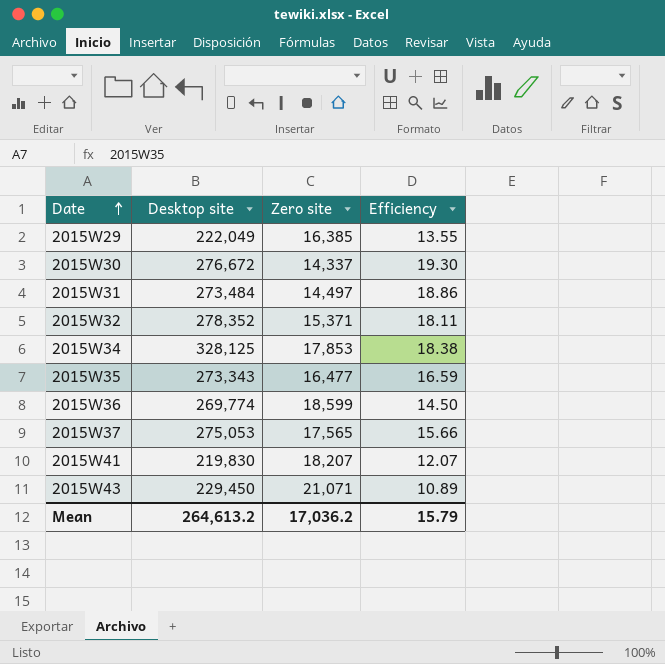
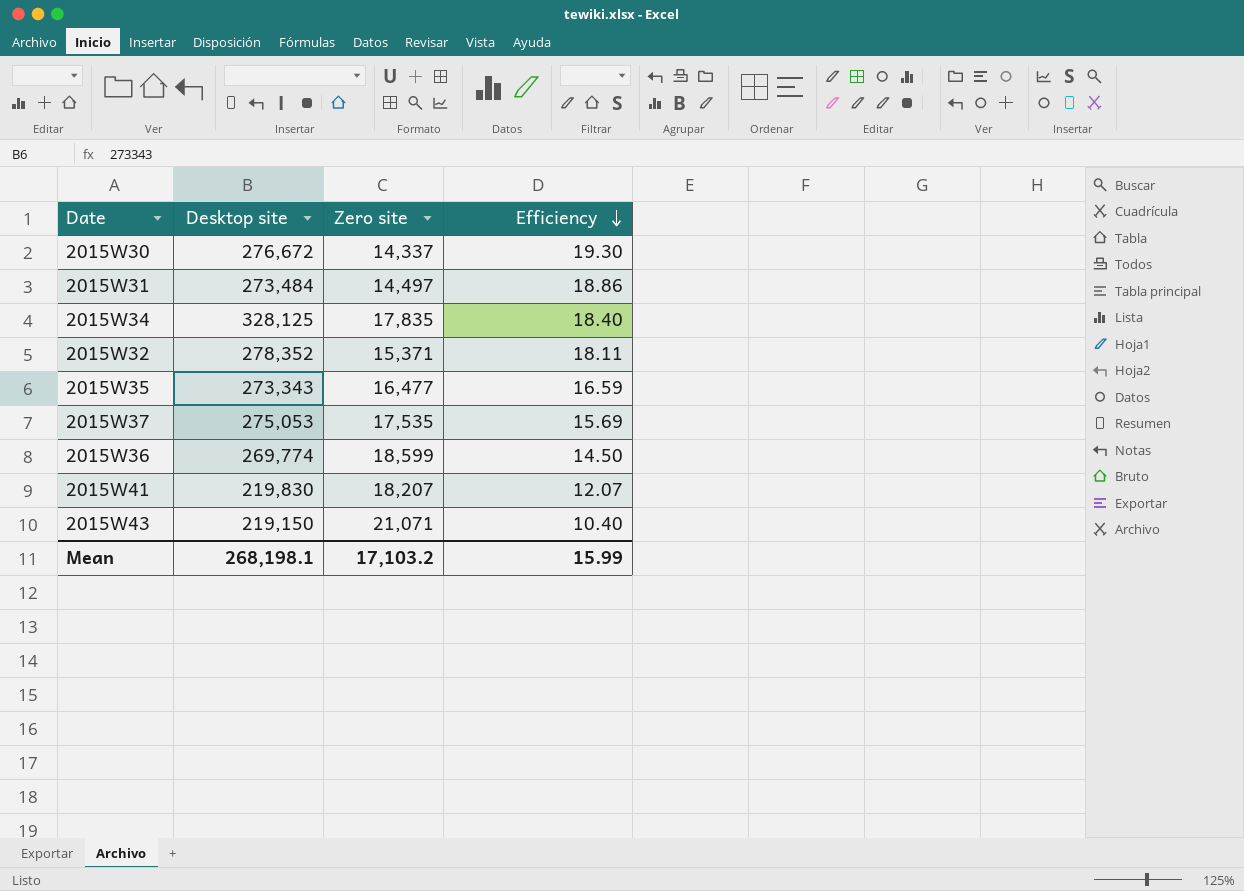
row order: Date ascending -> Efficiency descending
row 2015W29: 222,049 | 16,385 | 13.55 -> none
2015W34 | Zero site: 17,853 -> 17,835
2015W34 | Efficiency: 18.38 -> 18.40
2015W37 | Zero site: 17,565 -> 17,535
2015W37 | Efficiency: 15.66 -> 15.69
2015W43 | Desktop site: 229,450 -> 219,150
2015W43 | Efficiency: 10.89 -> 10.40
Mean | Desktop site: 264,613.2 -> 268,198.1
Mean | Zero site: 17,036.2 -> 17,103.2
Mean | Efficiency: 15.79 -> 15.99

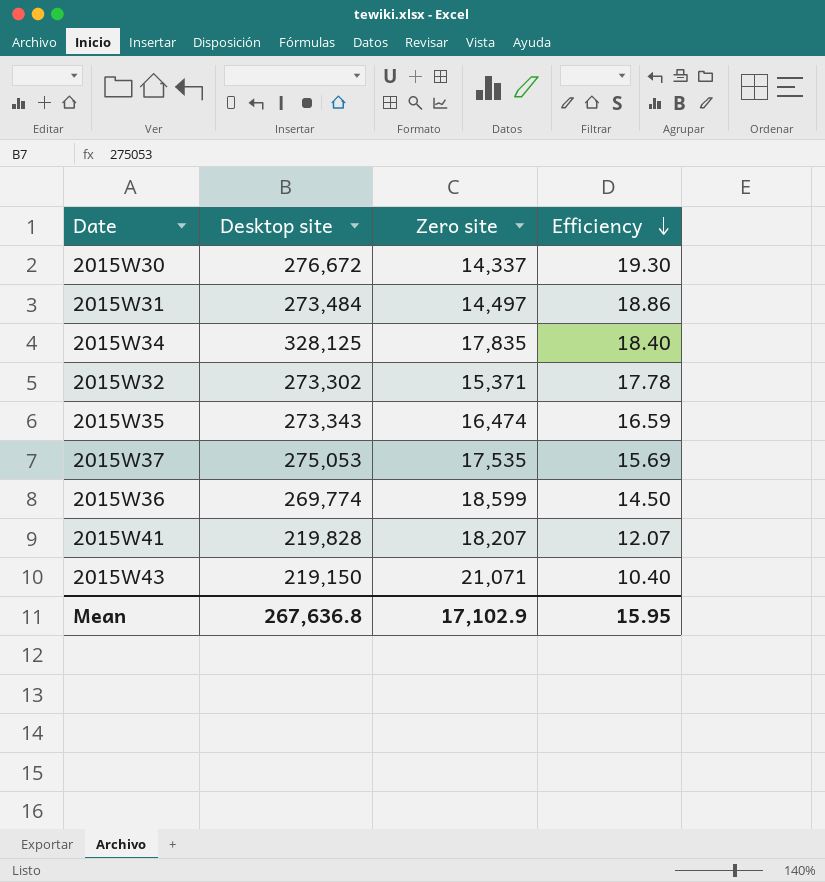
2015W32 | Desktop site: 278,352 -> 273,302
2015W32 | Efficiency: 18.11 -> 17.78
2015W35 | Zero site: 16,477 -> 16,474
2015W41 | Desktop site: 219,830 -> 219,828
Mean | Desktop site: 268,198.1 -> 267,636.8
Mean | Zero site: 17,103.2 -> 17,102.9
Mean | Efficiency: 15.99 -> 15.95

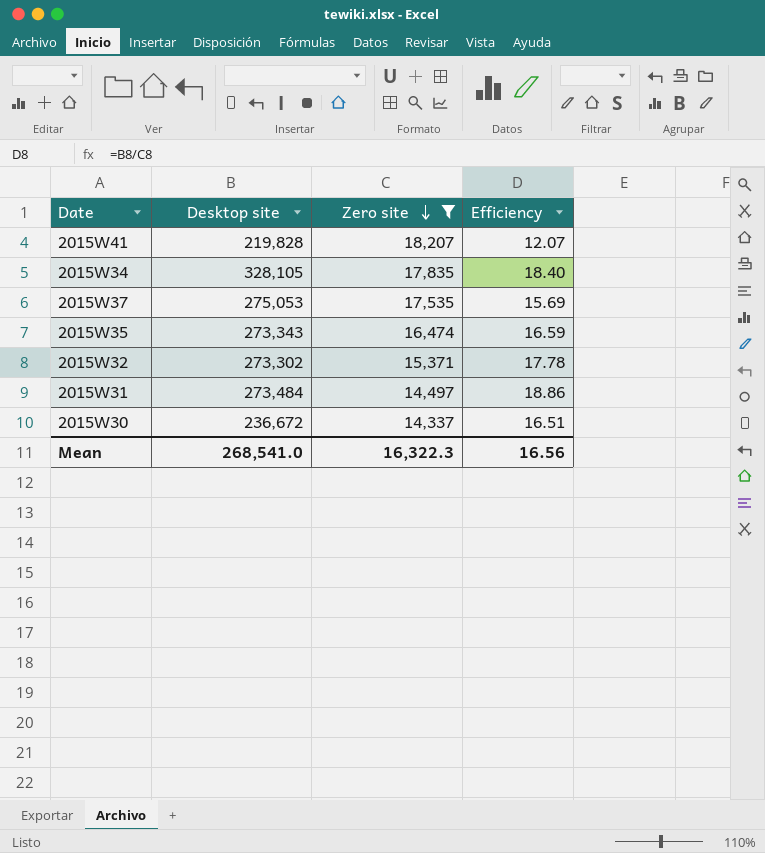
filter: none -> Zero site <= 18,207
row order: Efficiency descending -> Zero site descending
2015W34 | Desktop site: 328,125 -> 328,105
2015W30 | Desktop site: 276,672 -> 236,672
2015W30 | Efficiency: 19.30 -> 16.51
Mean | Desktop site: 267,636.8 -> 268,541.0
Mean | Zero site: 17,102.9 -> 16,322.3
Mean | Efficiency: 15.95 -> 16.56

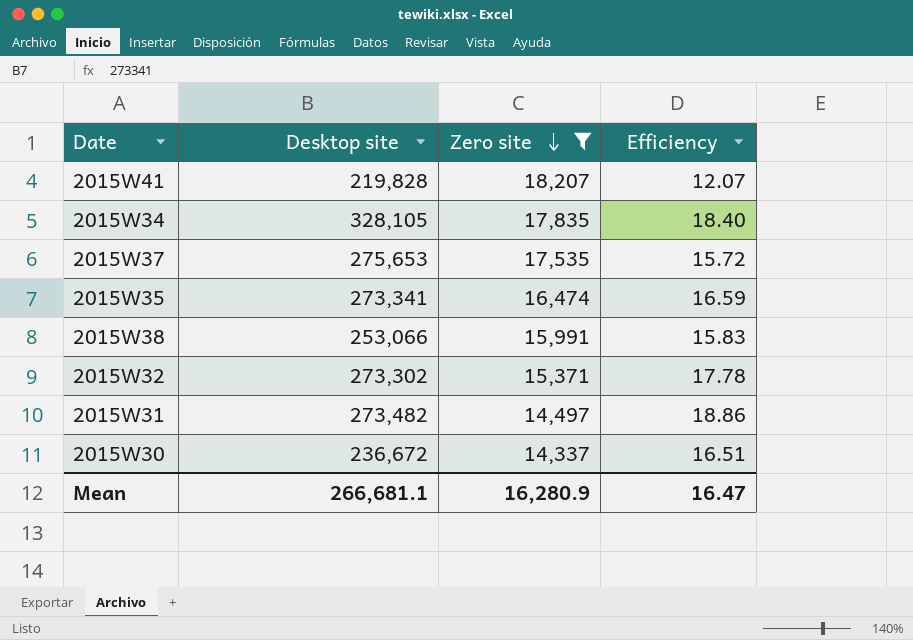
2015W37 | Desktop site: 275,053 -> 275,653
2015W37 | Efficiency: 15.69 -> 15.72
2015W35 | Desktop site: 273,343 -> 273,341
row 2015W38: none -> 253,066 | 15,991 | 15.83
2015W31 | Desktop site: 273,484 -> 273,482
Mean | Desktop site: 268,541.0 -> 266,681.1
Mean | Zero site: 16,322.3 -> 16,280.9
Mean | Efficiency: 16.56 -> 16.47

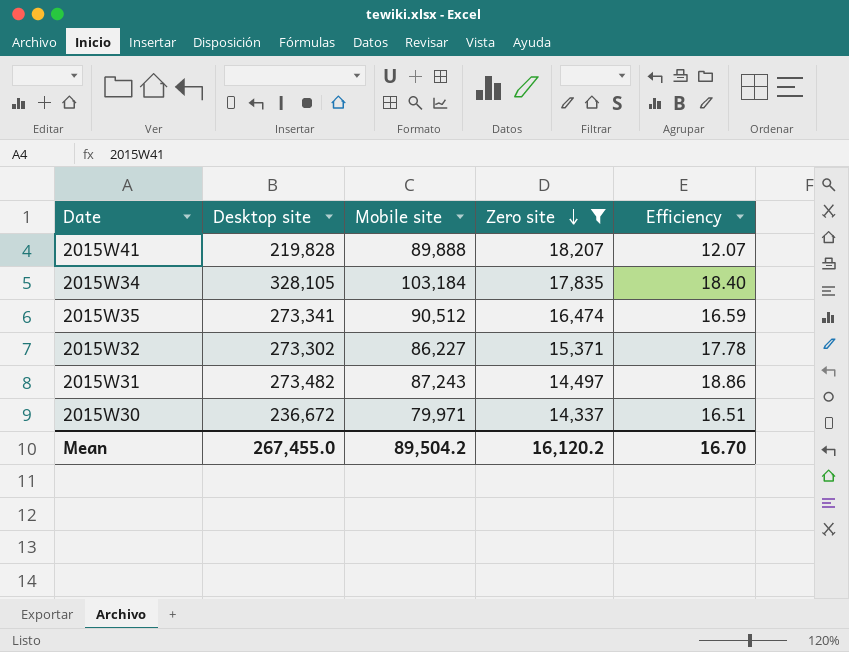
column Mobile site | position: none -> 3
row 2015W37: 275,653 | 17,535 | 15.72 -> none
row 2015W38: 253,066 | 15,991 | 15.83 -> none
Mean | Desktop site: 266,681.1 -> 267,455.0
Mean | Zero site: 16,280.9 -> 16,120.2
Mean | Efficiency: 16.47 -> 16.70

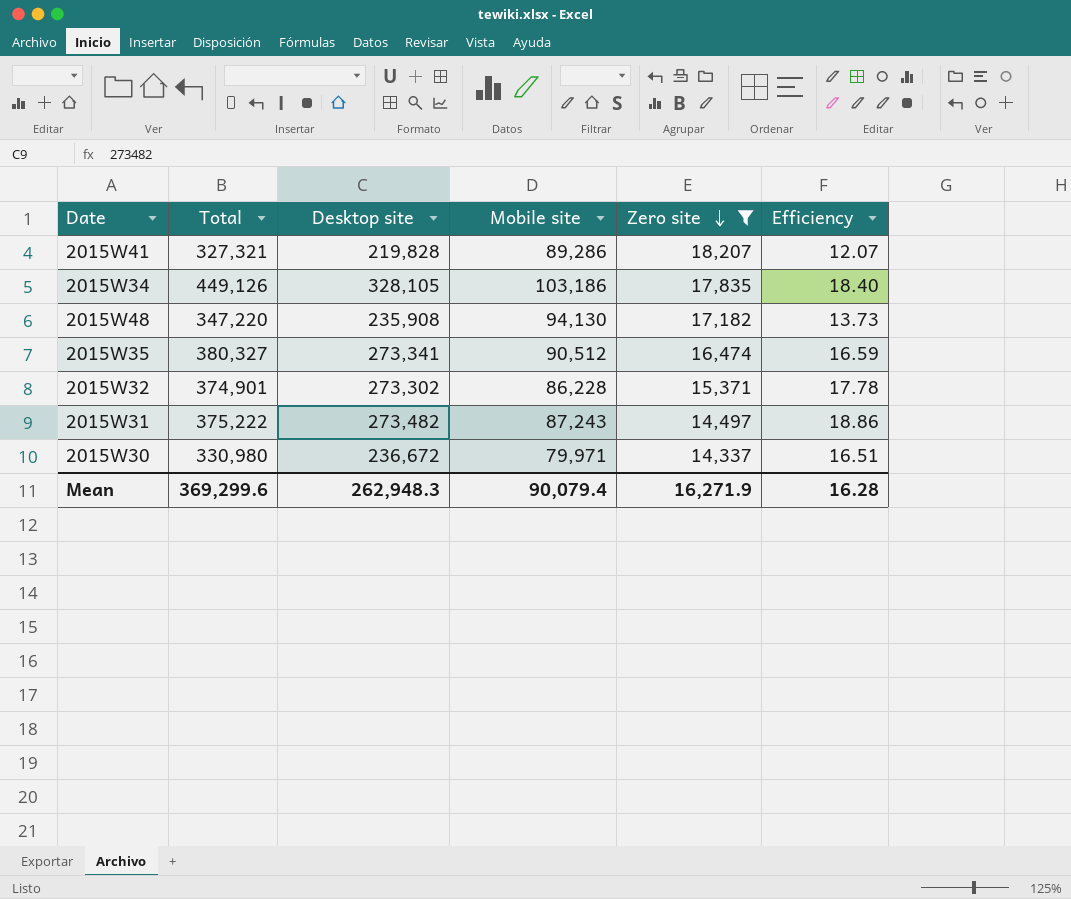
column Total | formula: none -> [Desktop site] + [Mobile site] + [Zero site]
2015W41 | Mobile site: 89,888 -> 89,286
2015W34 | Mobile site: 103,184 -> 103,186
row 2015W48: none -> 347,220 | 235,908 | 94,130 | 17,182 | 13.73
2015W32 | Mobile site: 86,227 -> 86,228
Mean | Desktop site: 267,455.0 -> 262,948.3
Mean | Mobile site: 89,504.2 -> 90,079.4
Mean | Zero site: 16,120.2 -> 16,271.9
Mean | Efficiency: 16.70 -> 16.28

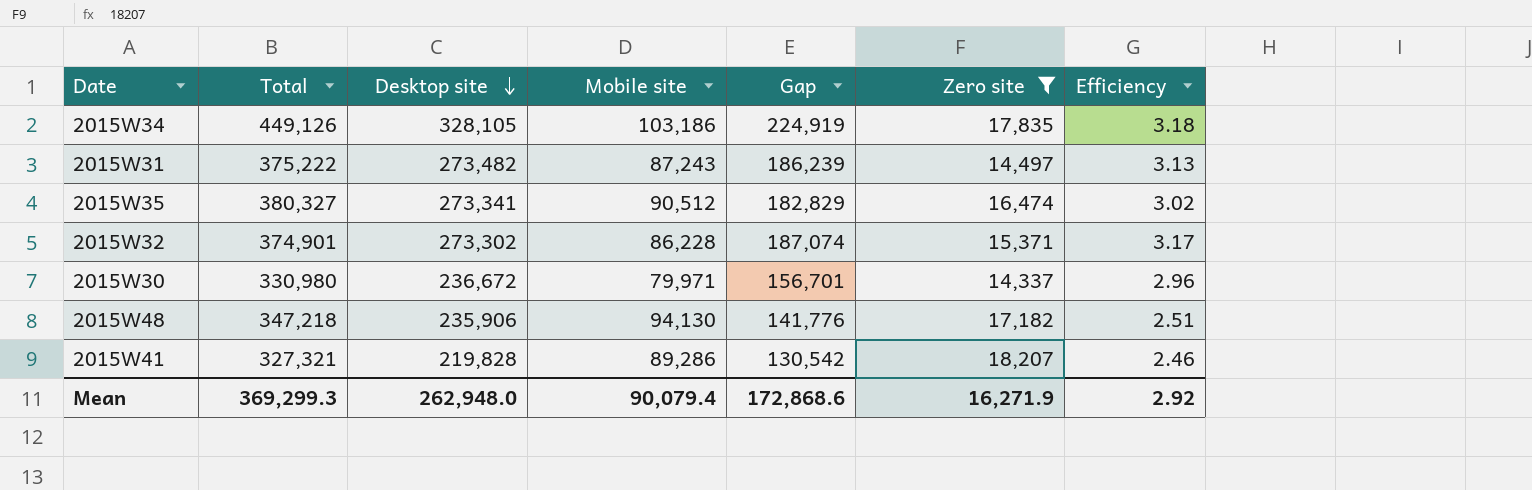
row order: Zero site descending -> Desktop site descending
column Gap | formula: none -> [Desktop site] - [Mobile site]
column Efficiency | formula: [Desktop site] / [Zero site] -> [Desktop site] / [Mobile site]
2015W48 | Total: 347,220 -> 347,218
2015W48 | Desktop site: 235,908 -> 235,906
Mean | Total: 369,299.6 -> 369,299.3
Mean | Desktop site: 262,948.3 -> 262,948.0
Mean | Efficiency: 16.28 -> 2.92

